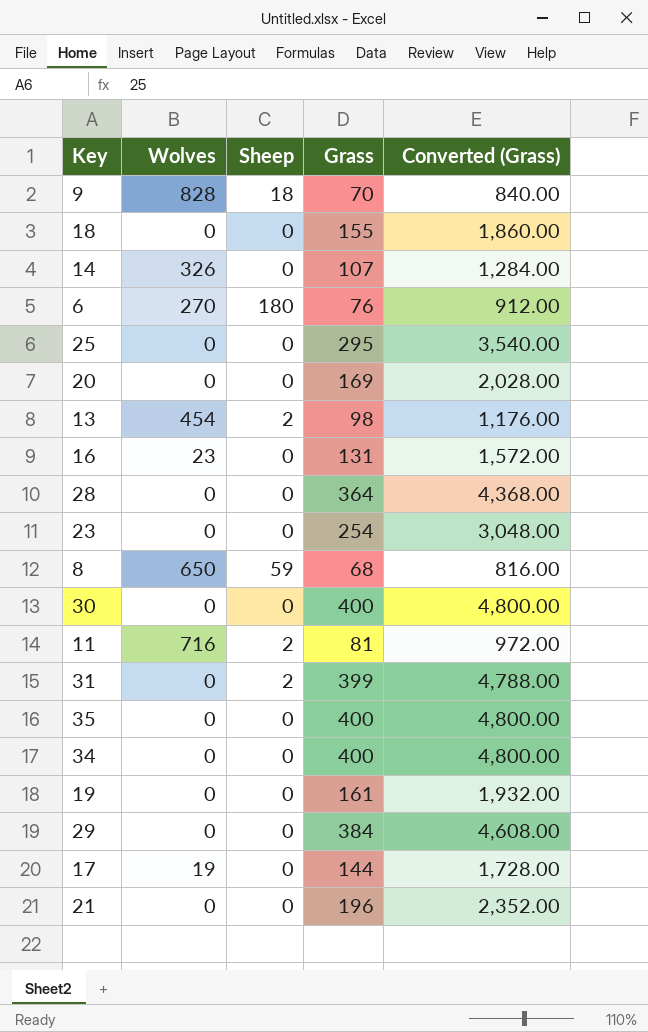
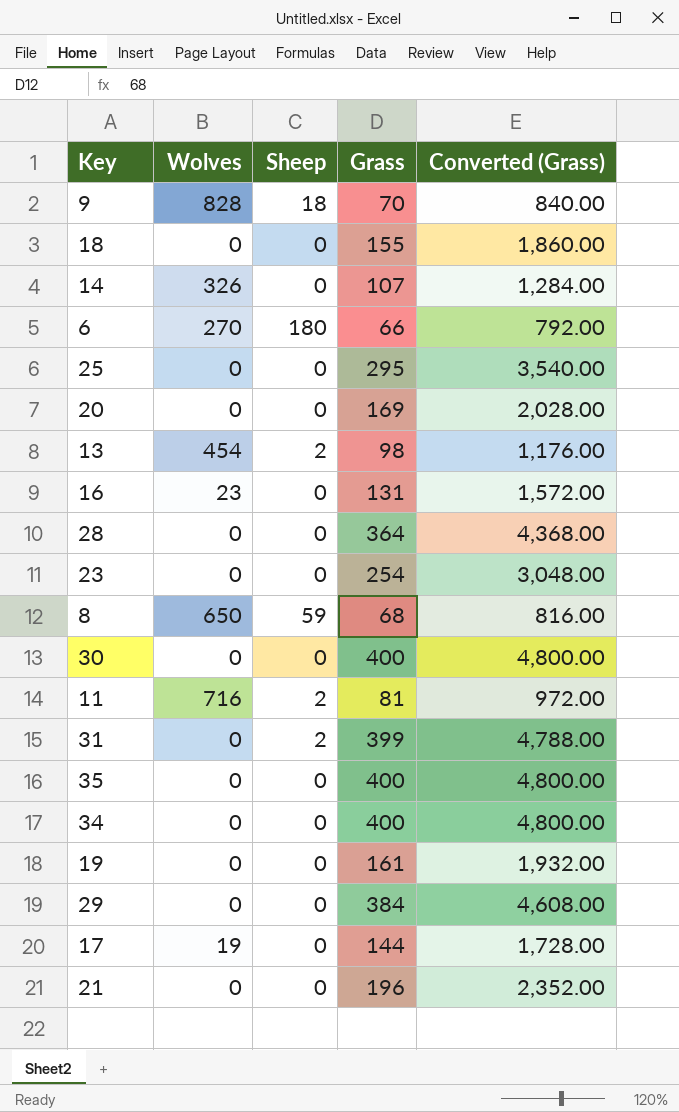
6 | Grass: 76 -> 66
6 | Converted (Grass): 912.00 -> 792.00

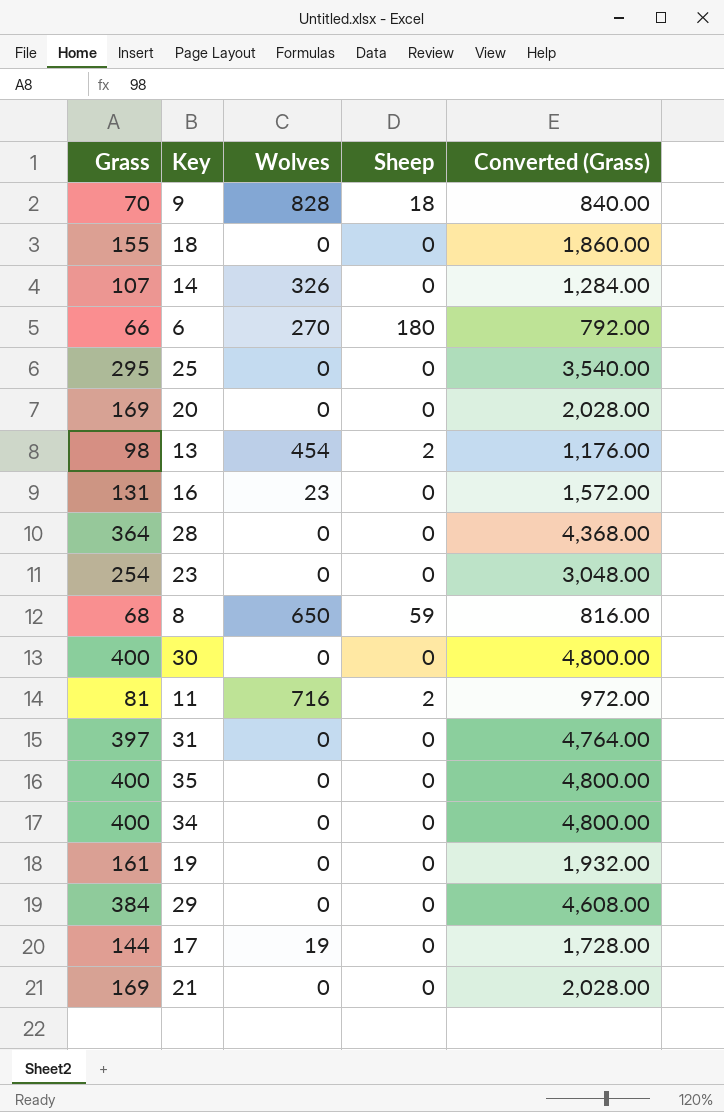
column Grass | position: 4 -> 1
31 | Grass: 399 -> 397
31 | Sheep: 2 -> 0
31 | Converted (Grass): 4,788.00 -> 4,764.00
21 | Grass: 196 -> 169
21 | Converted (Grass): 2,352.00 -> 2,028.00

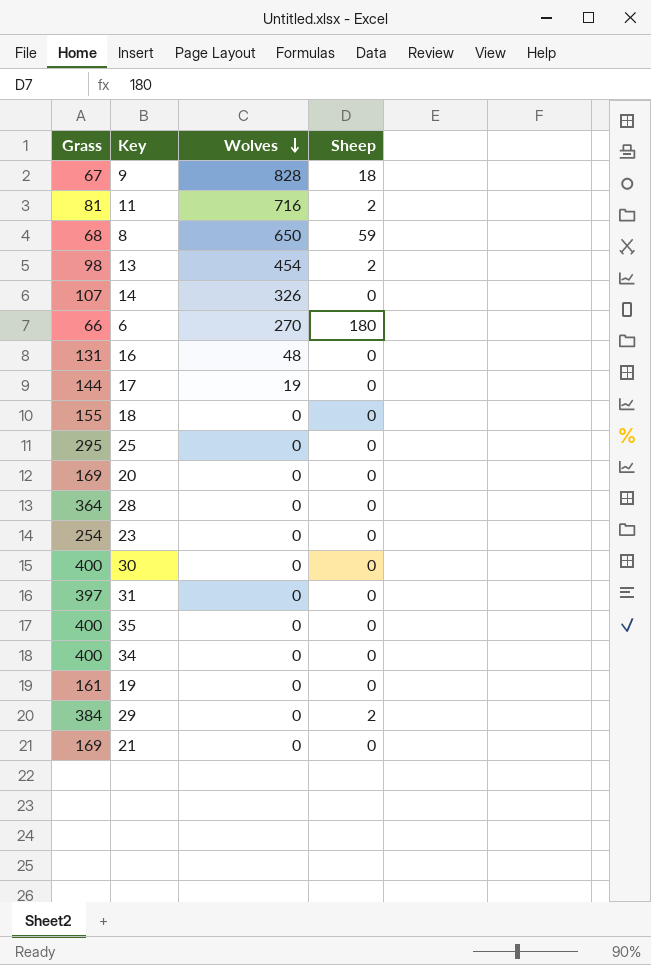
row order: none -> Wolves descending
column Converted (Grass) | formula: [Grass] * 12 -> none
9 | Grass: 70 -> 67
16 | Wolves: 23 -> 48
29 | Sheep: 0 -> 2

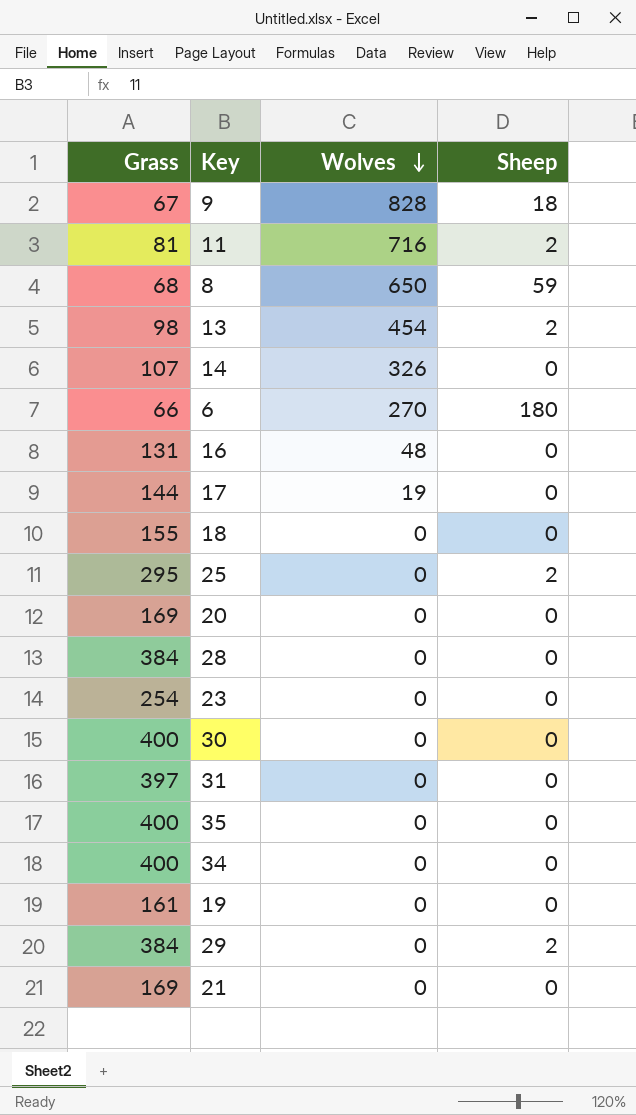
25 | Sheep: 0 -> 2
28 | Grass: 364 -> 384

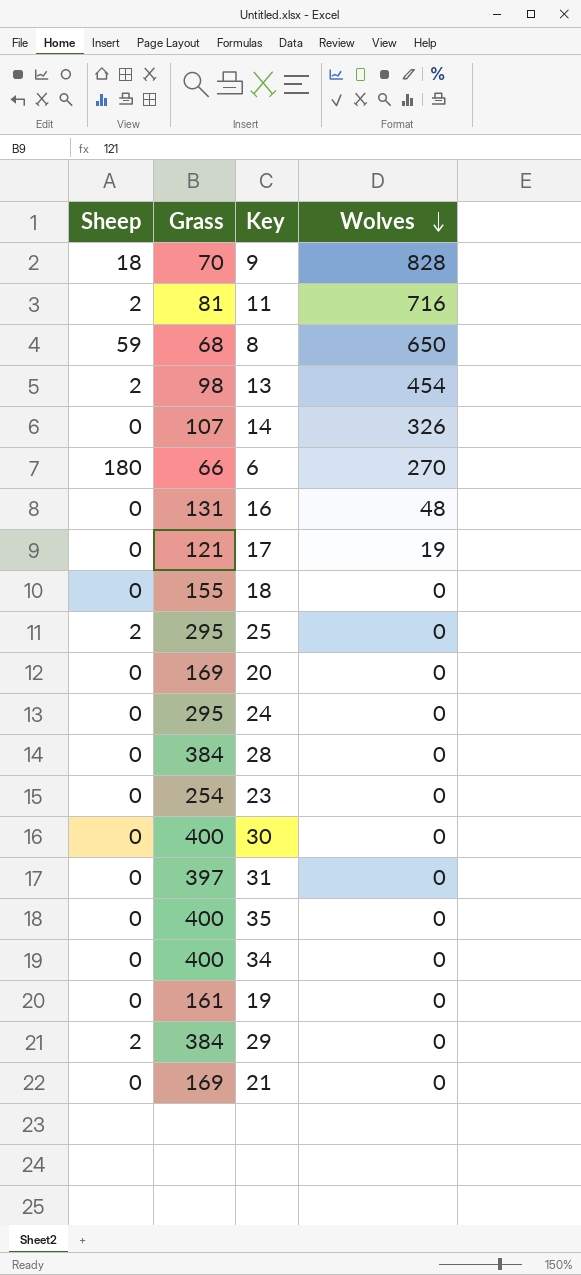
column Sheep | position: 4 -> 1
9 | Grass: 67 -> 70
17 | Grass: 144 -> 121
row 24: none -> 0 | 295 | 0

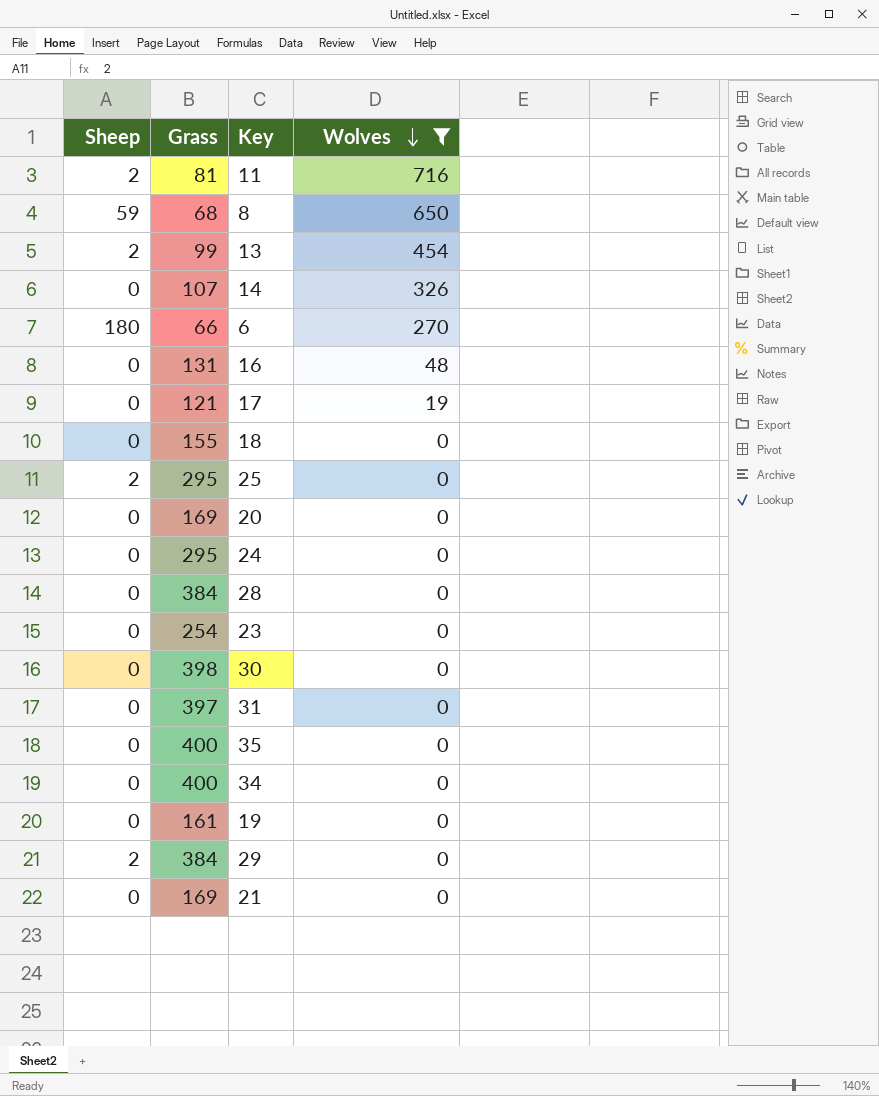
filter: none -> Wolves != 828
13 | Grass: 98 -> 99
30 | Grass: 400 -> 398

